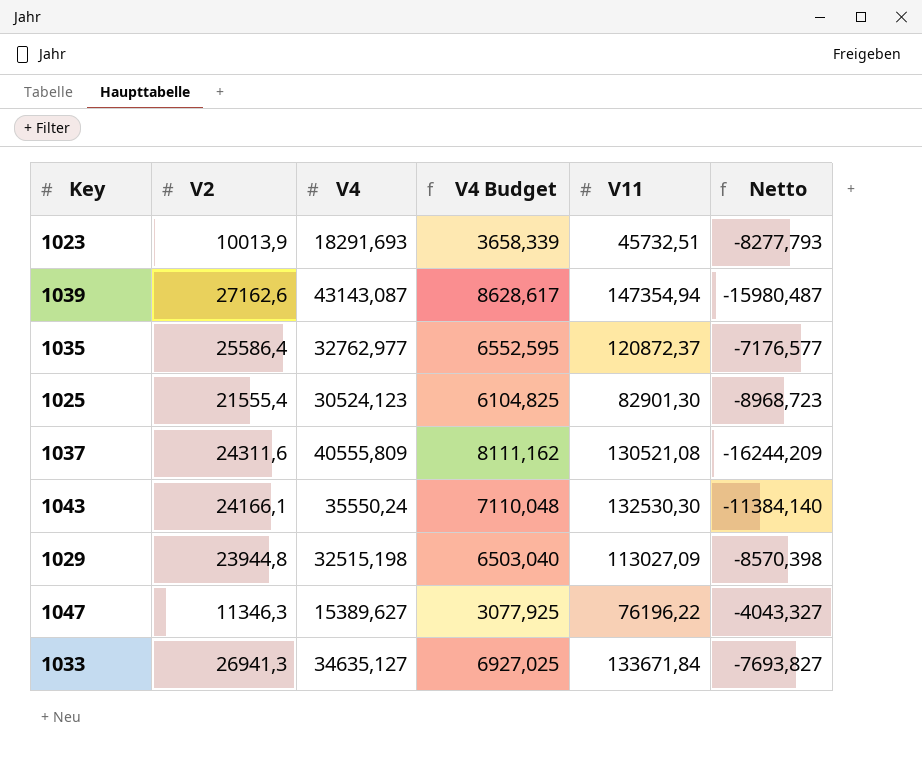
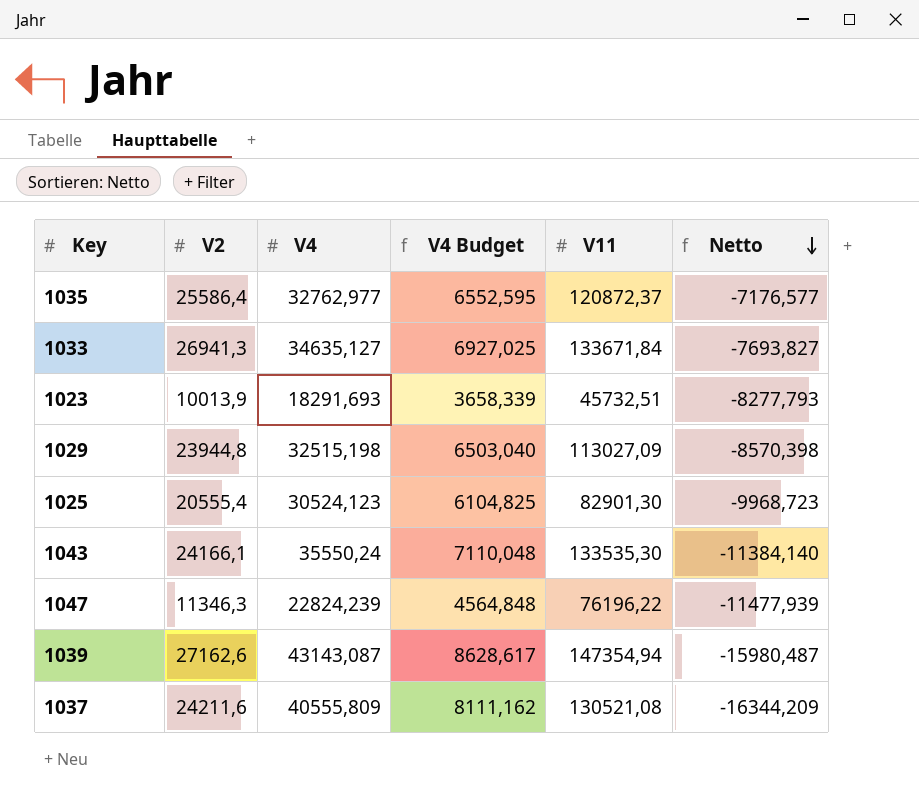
row order: none -> Netto descending
1025 | V2: 21555,4 -> 20555,4
1025 | Netto: -8968,723 -> -9968,723
1043 | V11: 132530,30 -> 133535,30
1047 | V4: 15389,627 -> 22824,239
1047 | V4 Budget: 3077,925 -> 4564,848
1047 | Netto: -4043,327 -> -11477,939
1037 | V2: 24311,6 -> 24211,6
1037 | Netto: -16244,209 -> -16344,209

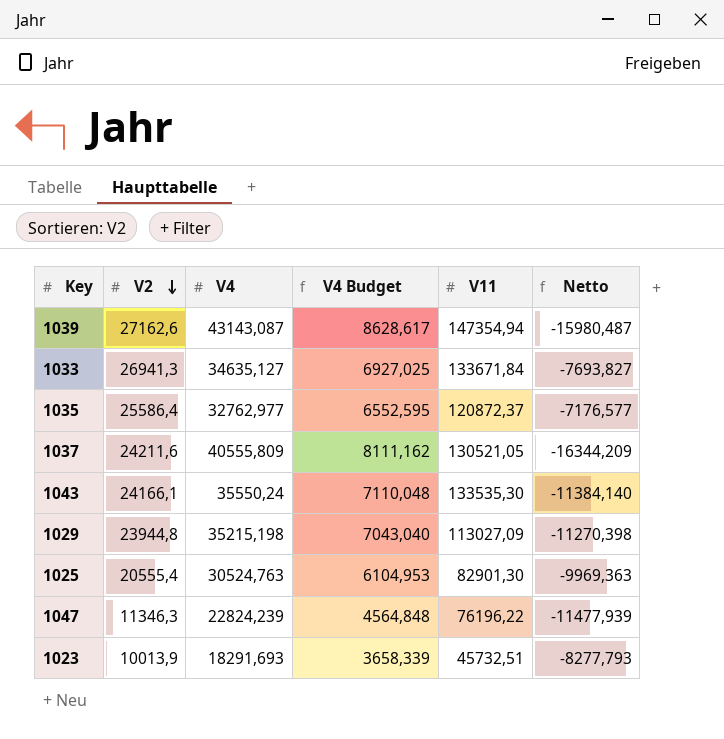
row order: Netto descending -> V2 descending
1037 | V11: 130521,08 -> 130521,05
1029 | V4: 32515,198 -> 35215,198
1029 | V4 Budget: 6503,040 -> 7043,040
1029 | Netto: -8570,398 -> -11270,398
1025 | V4: 30524,123 -> 30524,763
1025 | V4 Budget: 6104,825 -> 6104,953
1025 | Netto: -9968,723 -> -9969,363

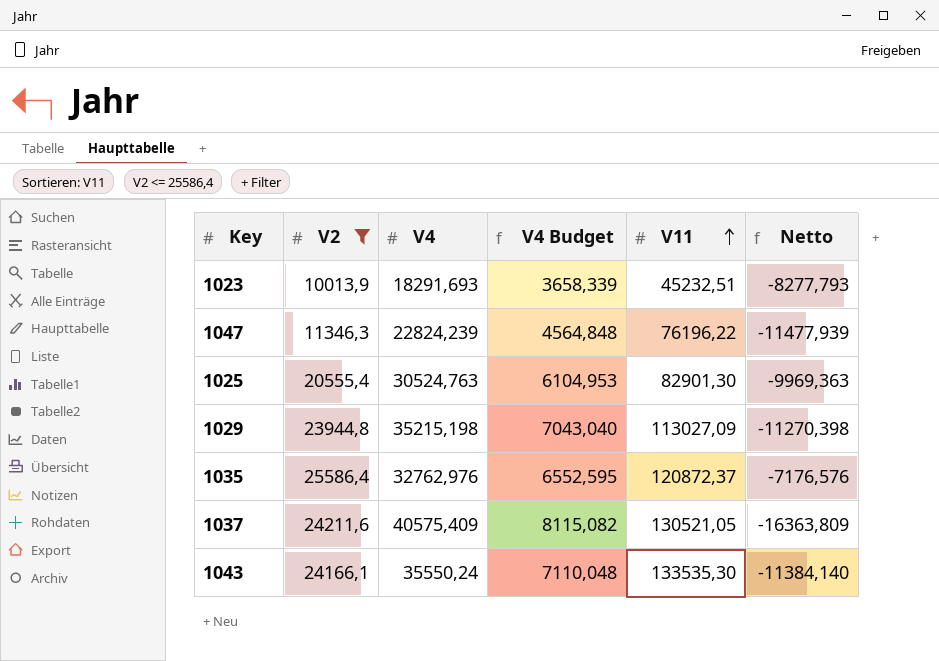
filter: none -> V2 <= 25586,4
row order: V2 descending -> V11 ascending
1023 | V11: 45732,51 -> 45232,51
1035 | V4: 32762,977 -> 32762,976
1035 | Netto: -7176,577 -> -7176,576
1037 | V4: 40555,809 -> 40575,409
1037 | V4 Budget: 8111,162 -> 8115,082
1037 | Netto: -16344,209 -> -16363,809

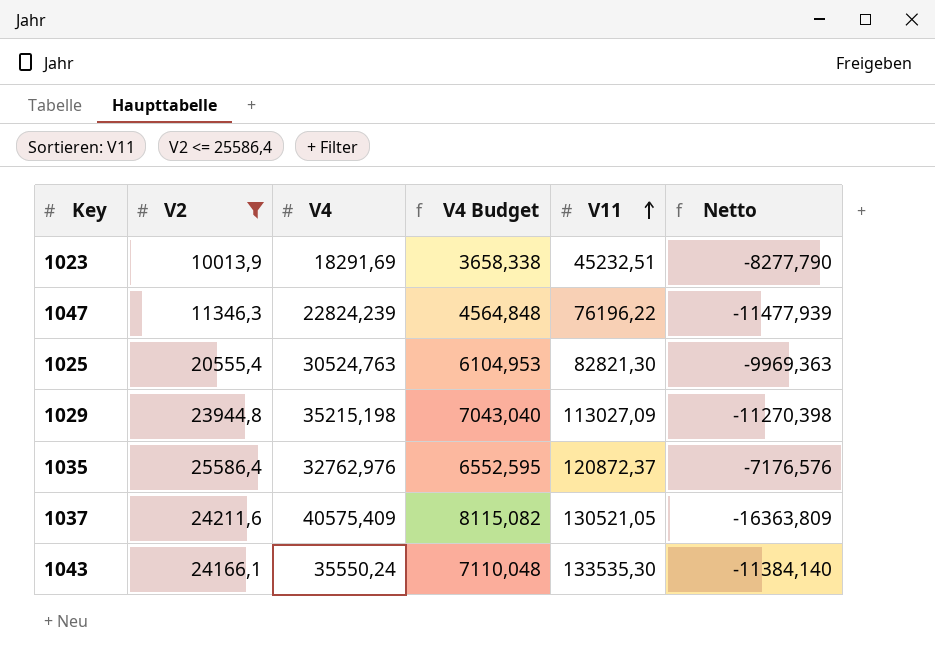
1023 | V4: 18291,693 -> 18291,69
1023 | V4 Budget: 3658,339 -> 3658,338
1023 | Netto: -8277,793 -> -8277,790
1025 | V11: 82901,30 -> 82821,30

